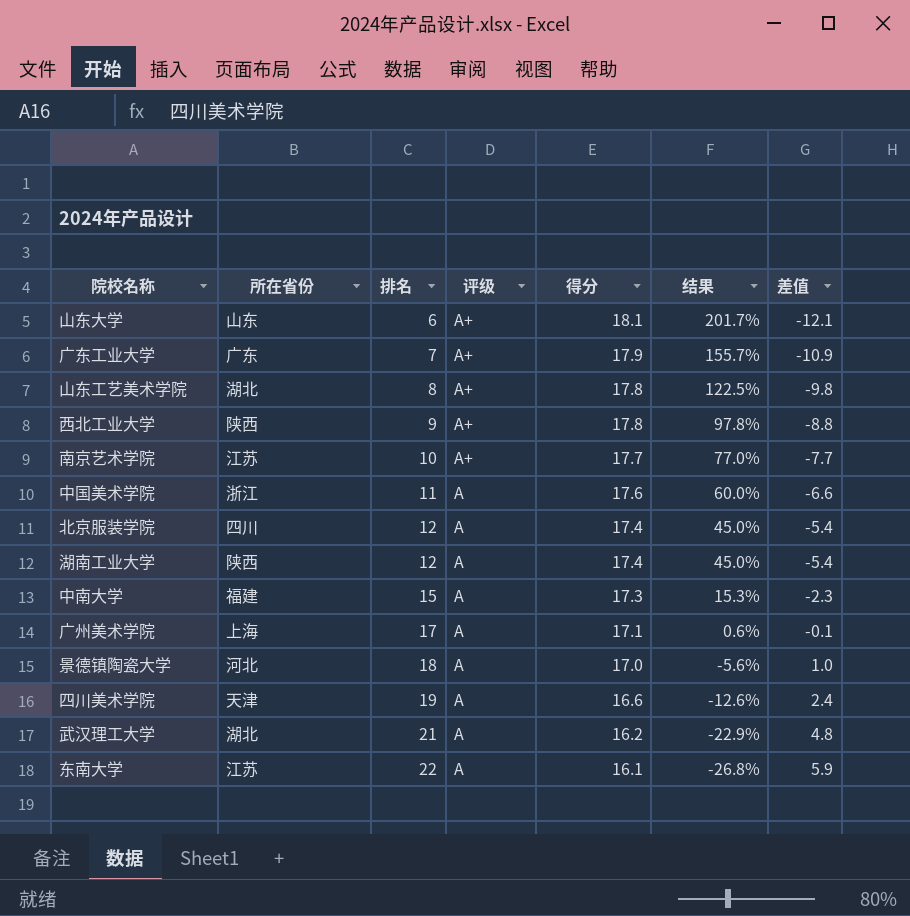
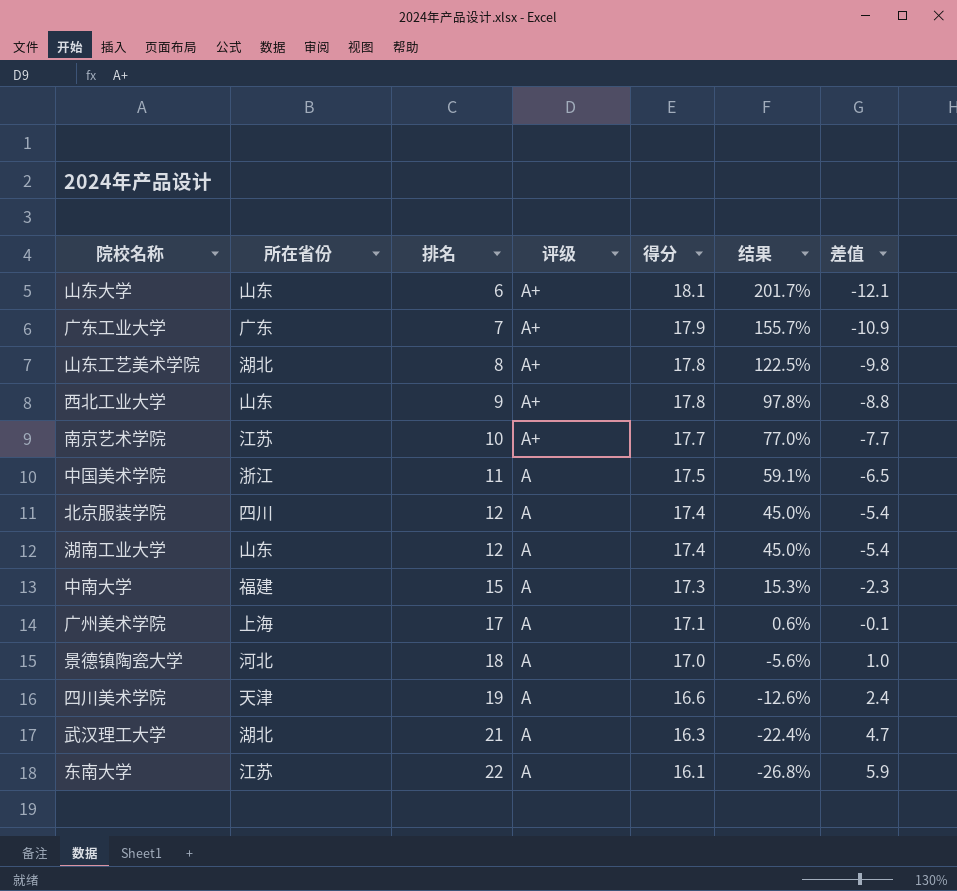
西北工业大学 | 所在省份: 陕西 -> 山东
中国美术学院 | 得分: 17.6 -> 17.5
中国美术学院 | 结果: 60.0% -> 59.1%
中国美术学院 | 差值: -6.6 -> -6.5
湖南工业大学 | 所在省份: 陕西 -> 山东
武汉理工大学 | 得分: 16.2 -> 16.3
武汉理工大学 | 结果: -22.9% -> -22.4%
武汉理工大学 | 差值: 4.8 -> 4.7

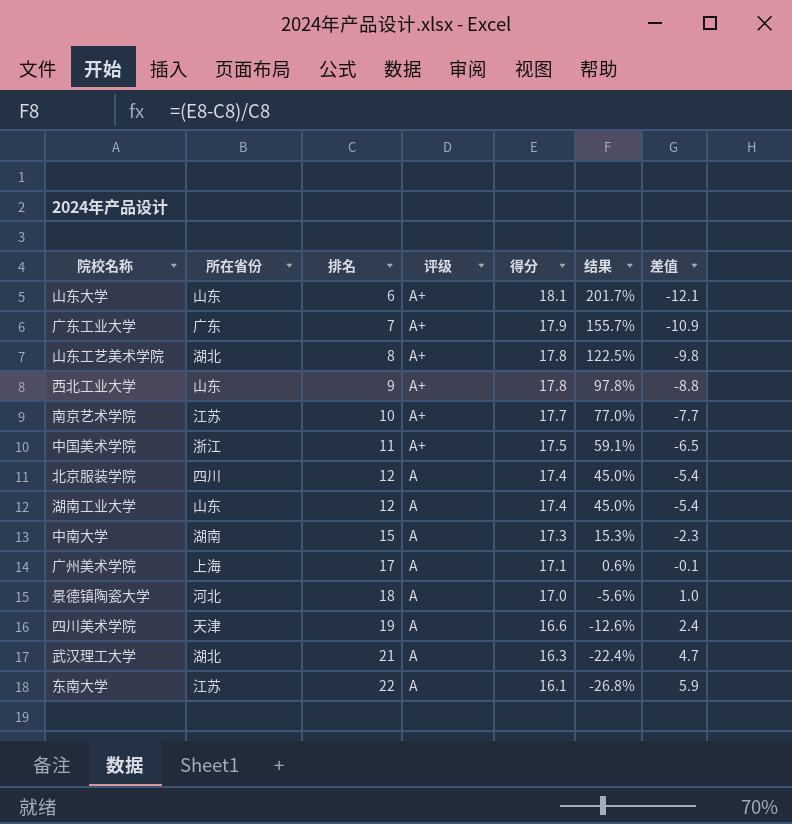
中国美术学院 | 评级: A -> A+
中南大学 | 所在省份: 福建 -> 湖南

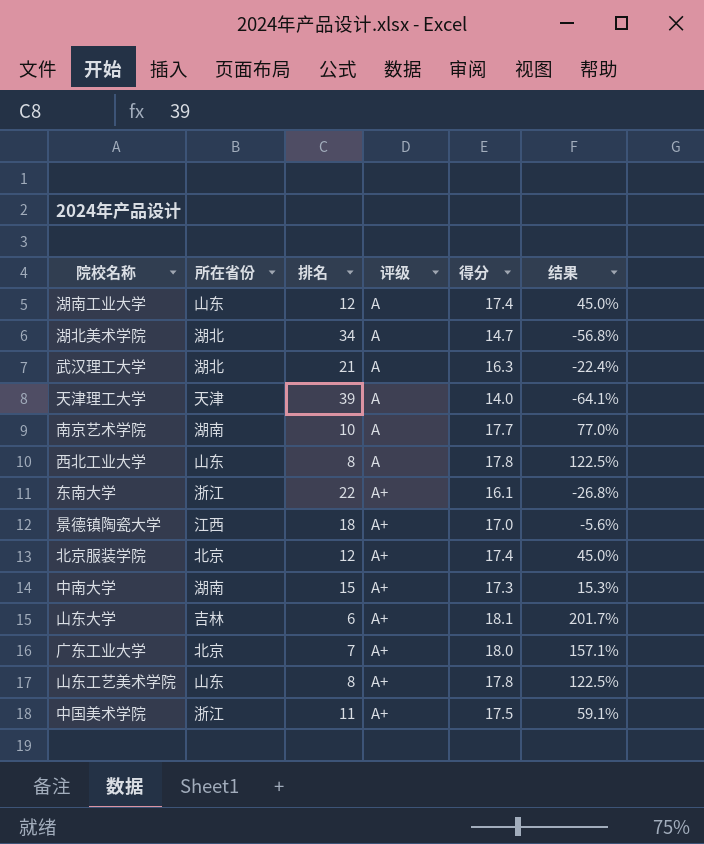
row order: 排名 ascending -> 评级 ascending
column 差值 | formula: [排名] - [得分] -> none
row 广州美术学院: 上海 | 17 | A | 17.1 | 0.6% | -0.1 -> none
row 四川美术学院: 天津 | 19 | A | 16.6 | -12.6% | 2.4 -> none
row 湖北美术学院: none -> 湖北 | 34 | A | 14.7 | -56.8%
row 天津理工大学: none -> 天津 | 39 | A | 14.0 | -64.1%
南京艺术学院 | 所在省份: 江苏 -> 湖南
南京艺术学院 | 评级: A+ -> A
西北工业大学 | 排名: 9 -> 8
西北工业大学 | 评级: A+ -> A
西北工业大学 | 结果: 97.8% -> 122.5%
东南大学 | 所在省份: 江苏 -> 浙江
东南大学 | 评级: A -> A+
景德镇陶瓷大学 | 所在省份: 河北 -> 江西
景德镇陶瓷大学 | 评级: A -> A+
北京服装学院 | 所在省份: 四川 -> 北京
北京服装学院 | 评级: A -> A+
中南大学 | 评级: A -> A+
山东大学 | 所在省份: 山东 -> 吉林
广东工业大学 | 所在省份: 广东 -> 北京
广东工业大学 | 得分: 17.9 -> 18.0
广东工业大学 | 结果: 155.7% -> 157.1%
山东工艺美术学院 | 所在省份: 湖北 -> 山东

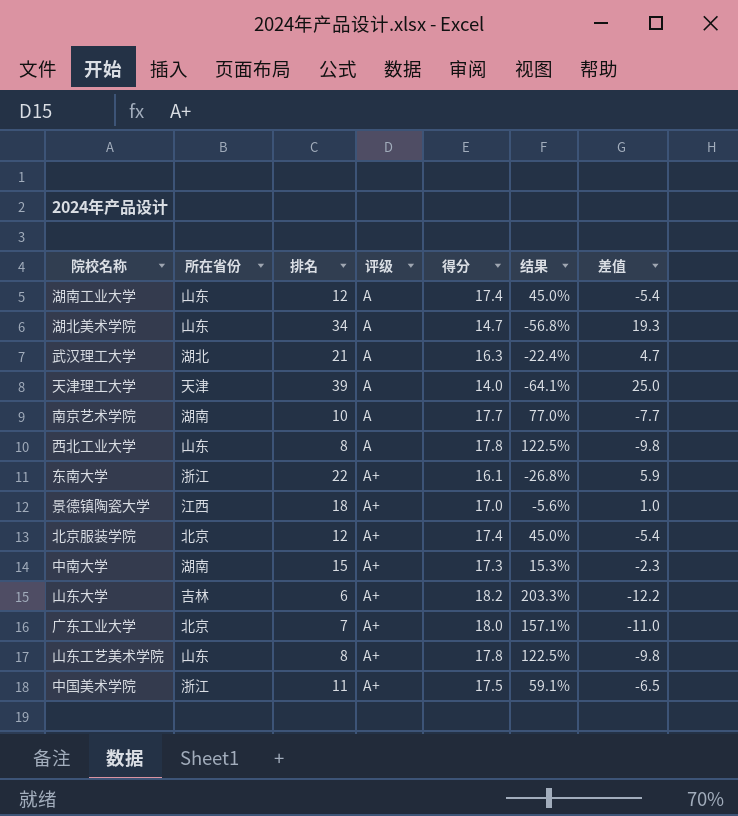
column 差值 | formula: none -> [排名] - [得分]
湖北美术学院 | 所在省份: 湖北 -> 山东
山东大学 | 得分: 18.1 -> 18.2
山东大学 | 结果: 201.7% -> 203.3%

